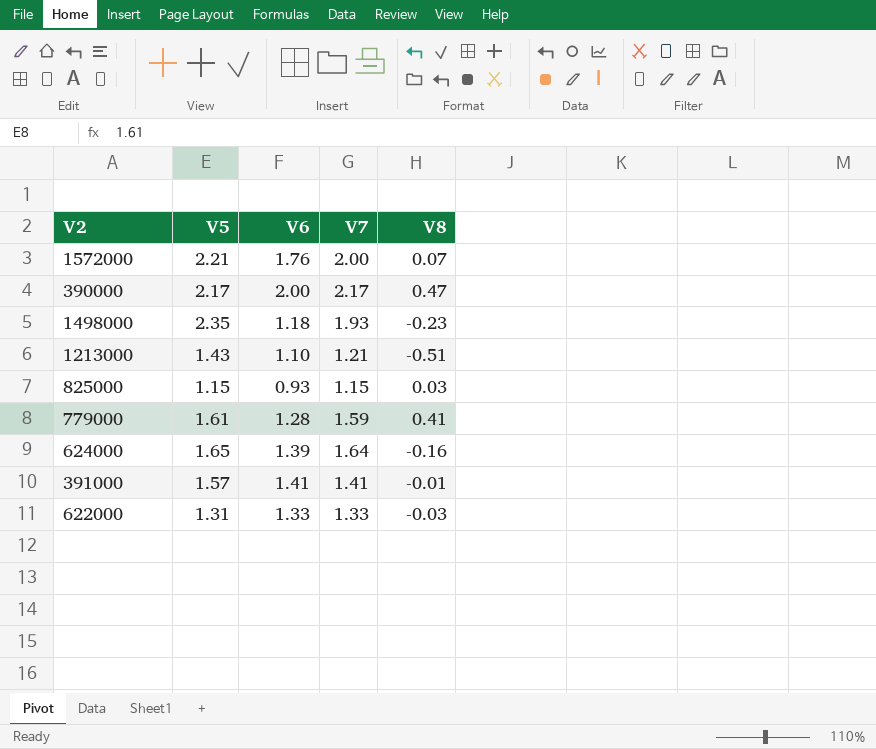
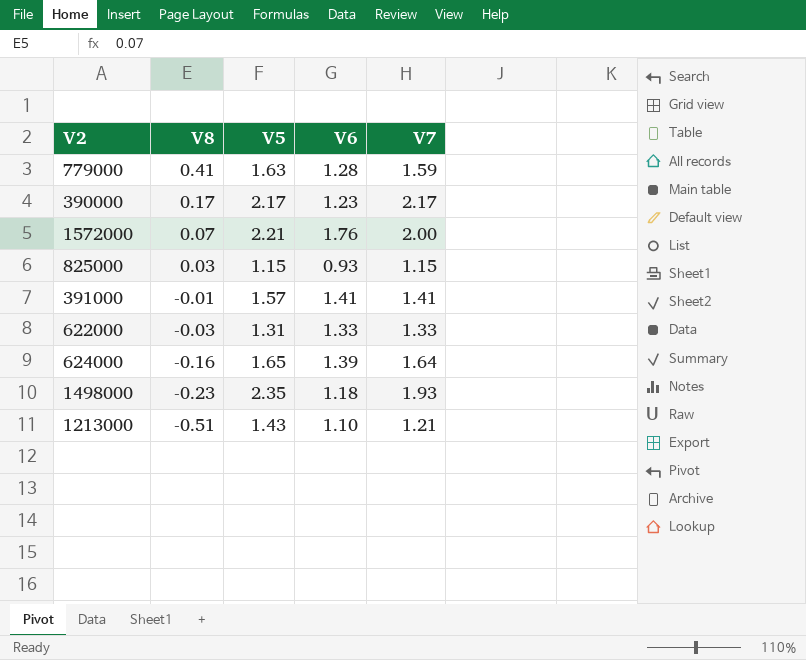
row order: none -> V8 descending
column V8 | position: 5 -> 2
779000 | V5: 1.61 -> 1.63
390000 | V8: 0.47 -> 0.17
390000 | V6: 2.00 -> 1.23

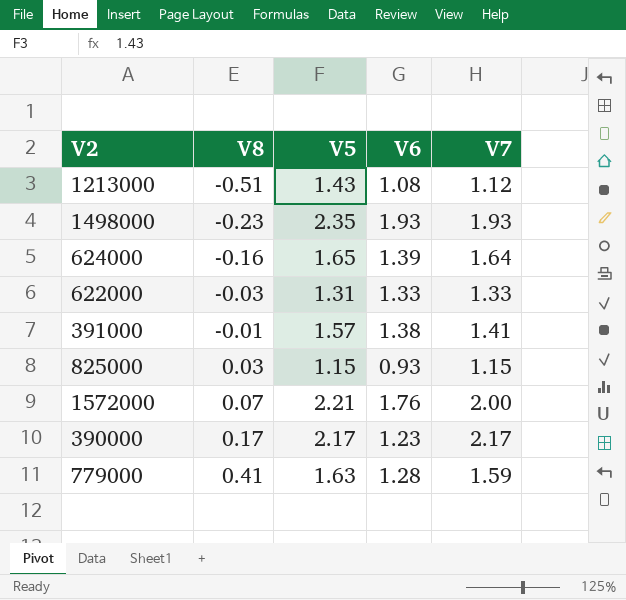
row order: V8 descending -> V8 ascending
1213000 | V6: 1.10 -> 1.08
1213000 | V7: 1.21 -> 1.12
1498000 | V6: 1.18 -> 1.93
391000 | V6: 1.41 -> 1.38

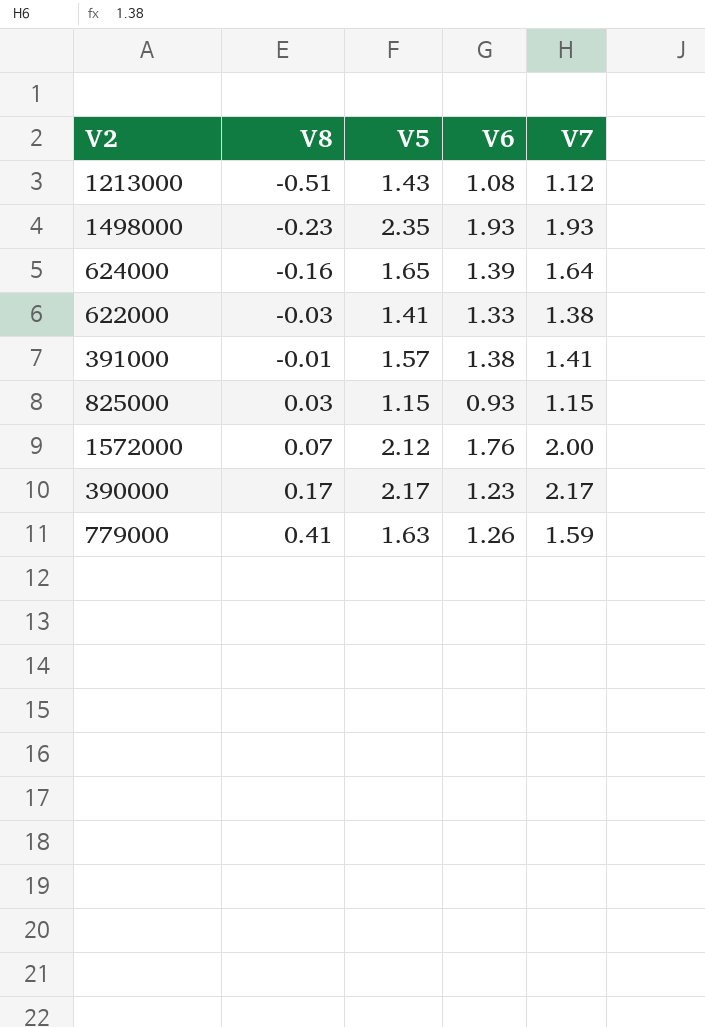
622000 | V5: 1.31 -> 1.41
622000 | V7: 1.33 -> 1.38
1572000 | V5: 2.21 -> 2.12
779000 | V6: 1.28 -> 1.26

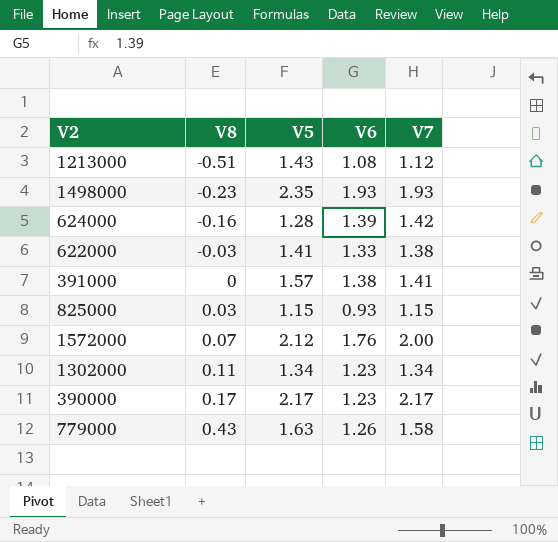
624000 | V5: 1.65 -> 1.28
624000 | V7: 1.64 -> 1.42
391000 | V8: -0.01 -> 0
row 1302000: none -> 0.11 | 1.34 | 1.23 | 1.34
779000 | V8: 0.41 -> 0.43
779000 | V7: 1.59 -> 1.58

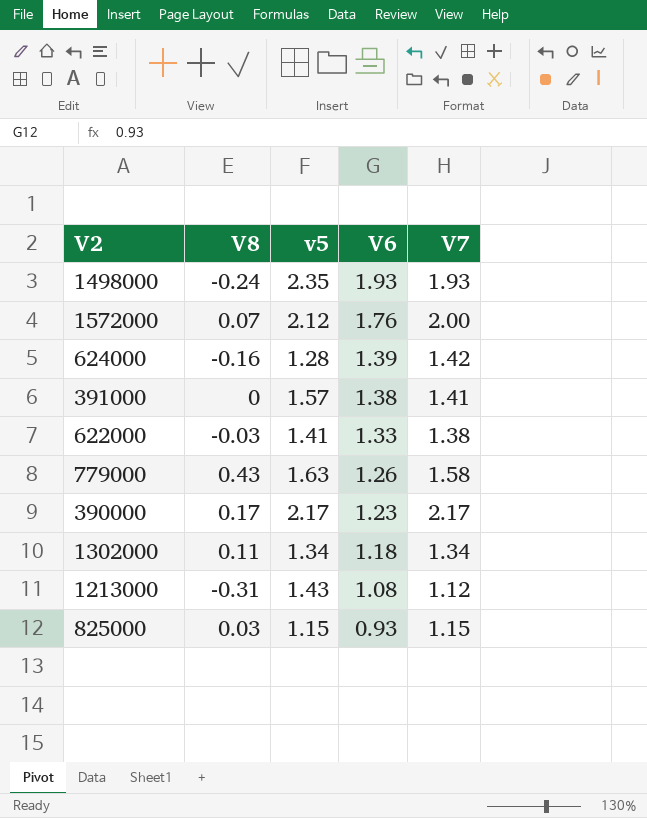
row order: V8 ascending -> V6 descending
column name: V5 -> v5
1498000 | V8: -0.23 -> -0.24
1302000 | V6: 1.23 -> 1.18
1213000 | V8: -0.51 -> -0.31

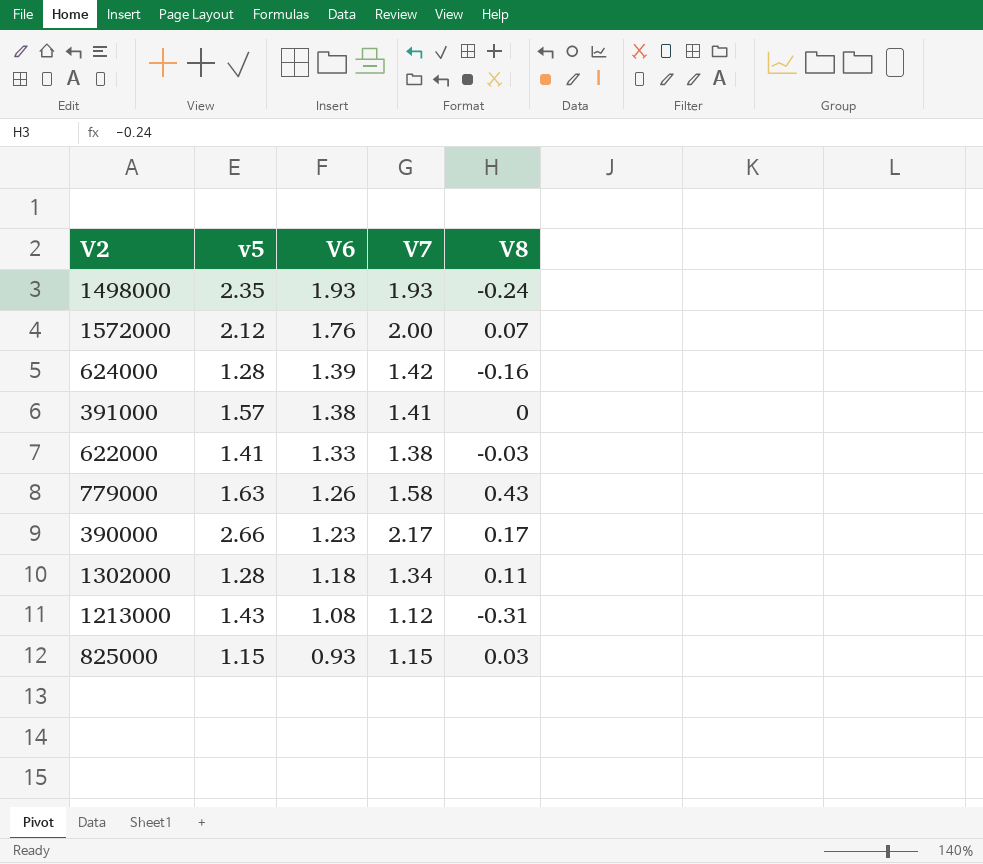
column V8 | position: 2 -> 5
390000 | v5: 2.17 -> 2.66
1302000 | v5: 1.34 -> 1.28

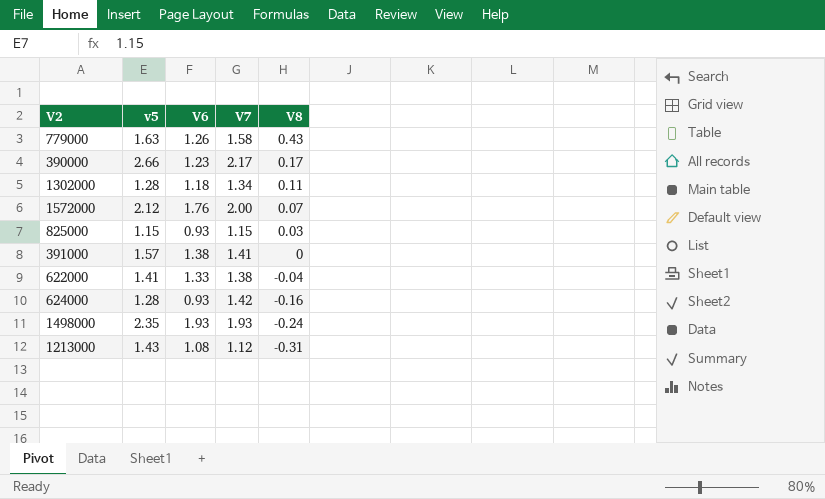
row order: V6 descending -> V8 descending
622000 | V8: -0.03 -> -0.04
624000 | V6: 1.39 -> 0.93

